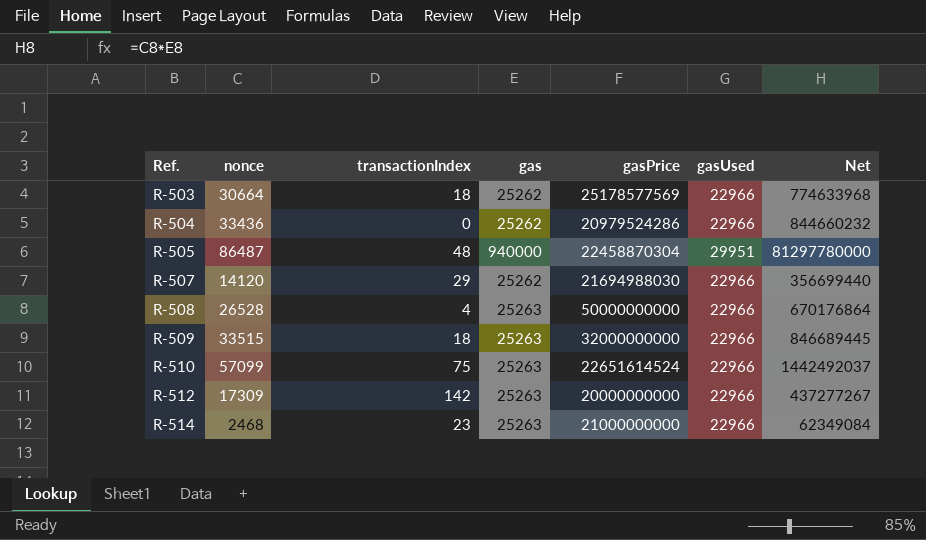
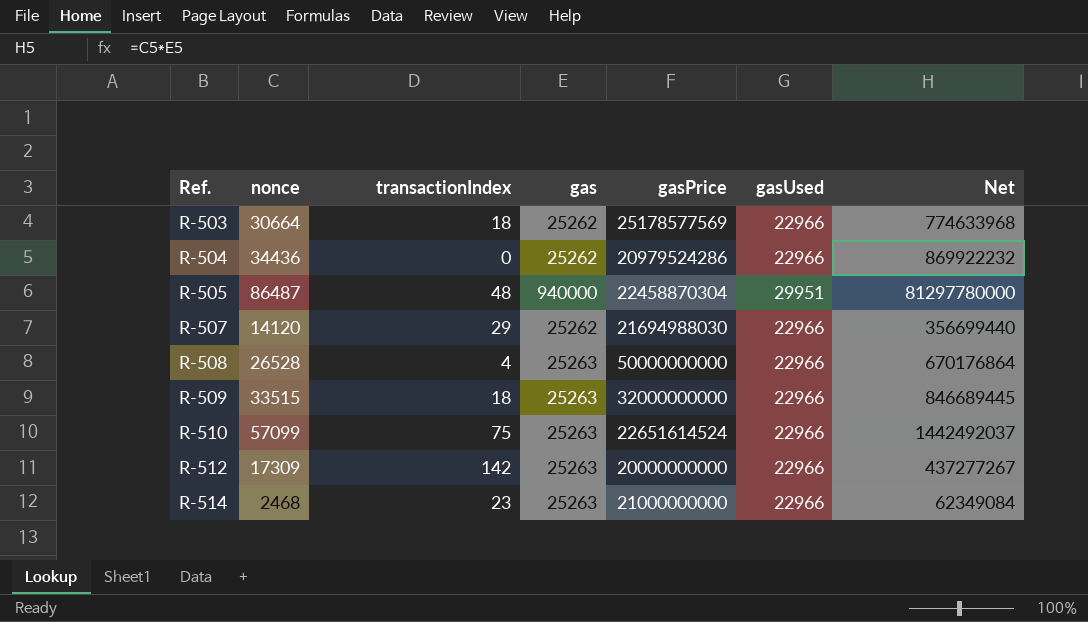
R-504 | nonce: 33436 -> 34436
R-504 | Net: 844660232 -> 869922232

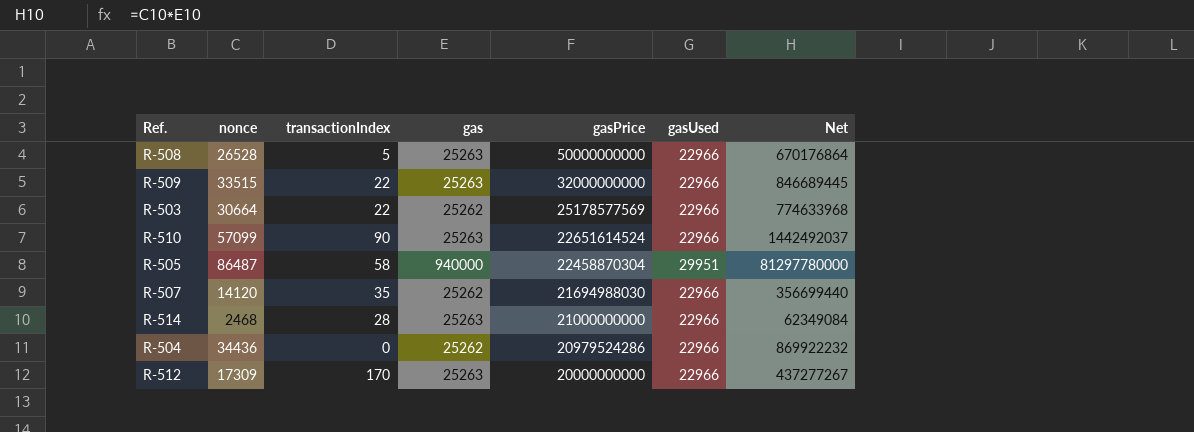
row order: Ref. ascending -> gasPrice descending
R-508 | transactionIndex: 4 -> 5
R-509 | transactionIndex: 18 -> 22
R-503 | transactionIndex: 18 -> 22
R-510 | transactionIndex: 75 -> 90
R-505 | transactionIndex: 48 -> 58
R-507 | transactionIndex: 29 -> 35
R-514 | transactionIndex: 23 -> 28
R-512 | transactionIndex: 142 -> 170

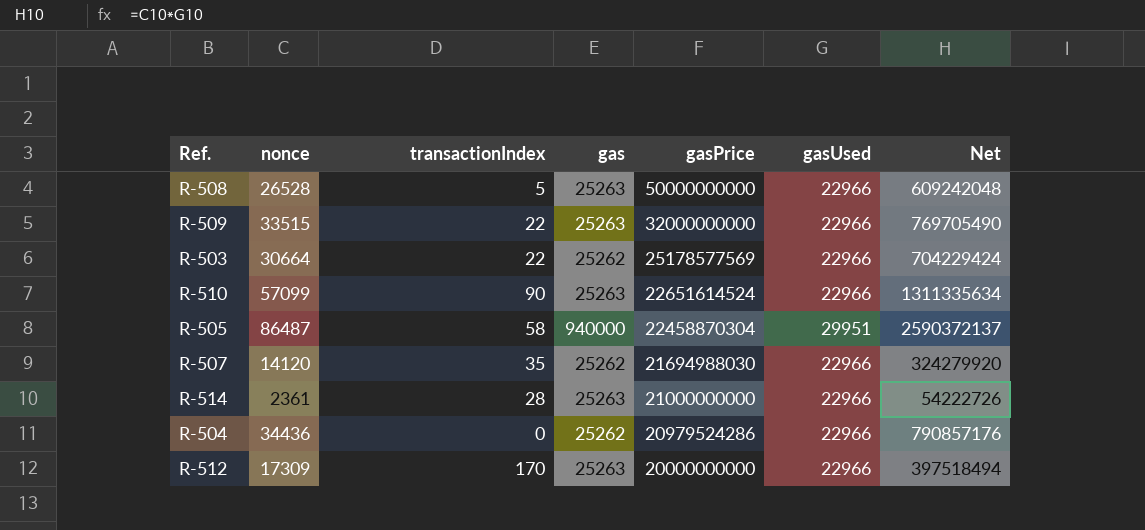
column Net | formula: [nonce] * [gas] -> [nonce] * [gasUsed]
R-514 | nonce: 2468 -> 2361

